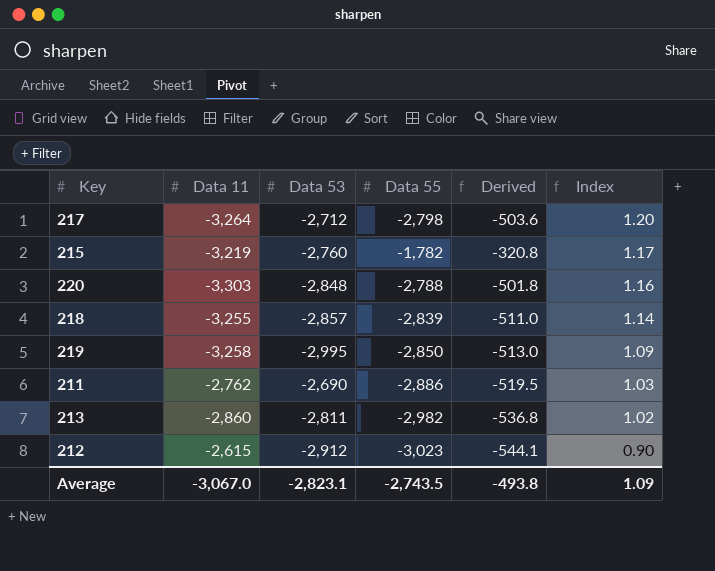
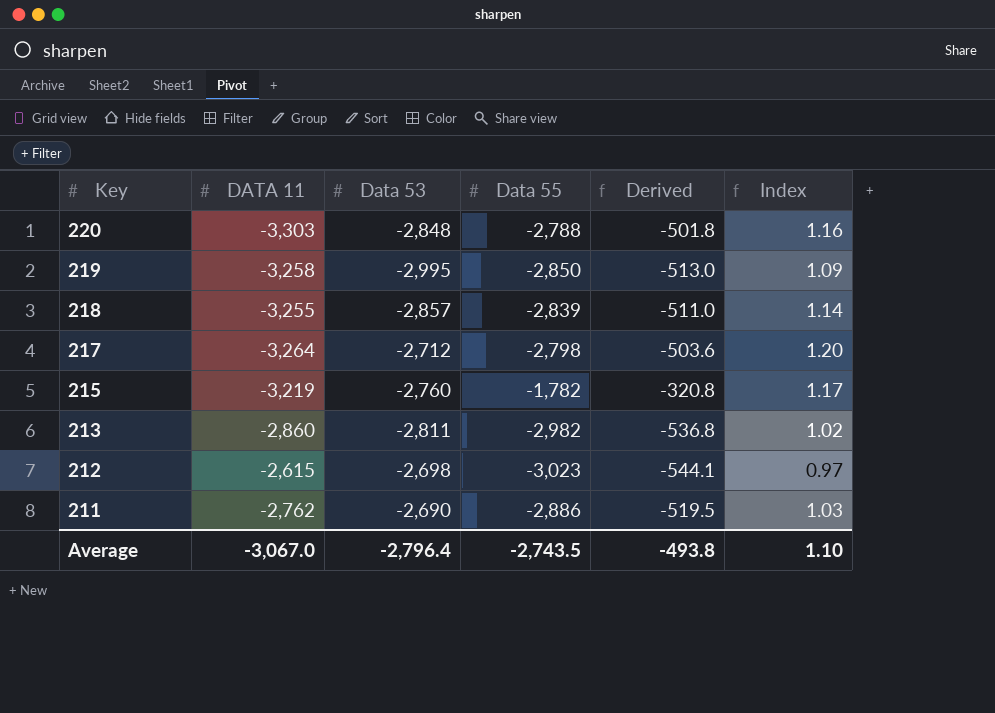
row order: Index descending -> Key descending
column name: Data 11 -> DATA 11
212 | Data 53: -2,912 -> -2,698
212 | Index: 0.90 -> 0.97
Average | Data 53: -2,823.1 -> -2,796.4
Average | Index: 1.09 -> 1.10

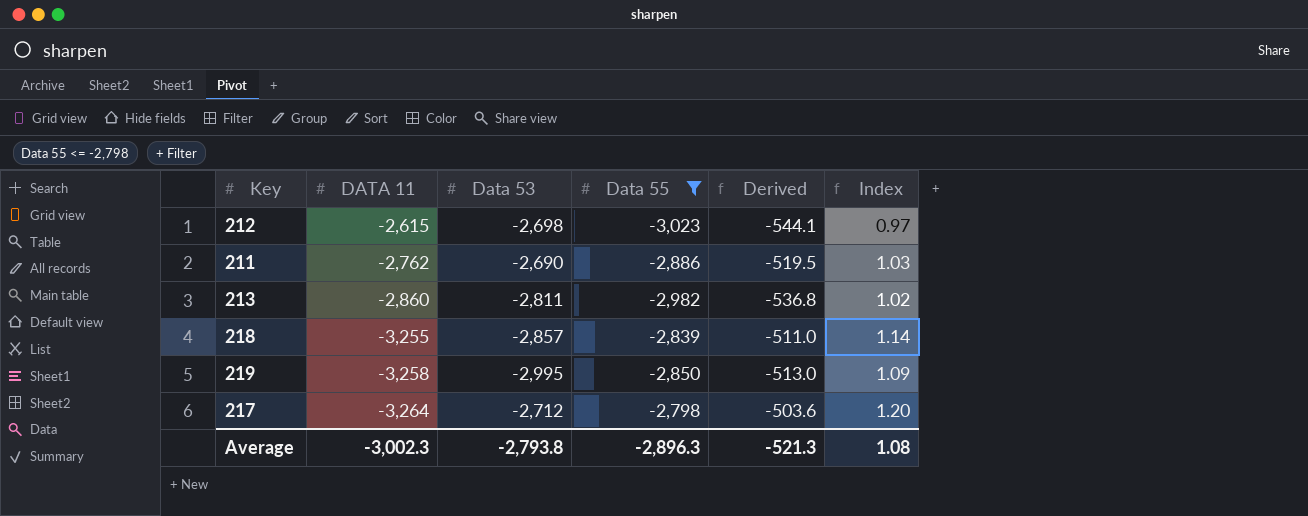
filter: none -> Data 55 <= -2,798
row order: Key descending -> DATA 11 descending
Average | DATA 11: -3,067.0 -> -3,002.3
Average | Data 53: -2,796.4 -> -2,793.8
Average | Data 55: -2,743.5 -> -2,896.3
Average | Derived: -493.8 -> -521.3
Average | Index: 1.10 -> 1.08

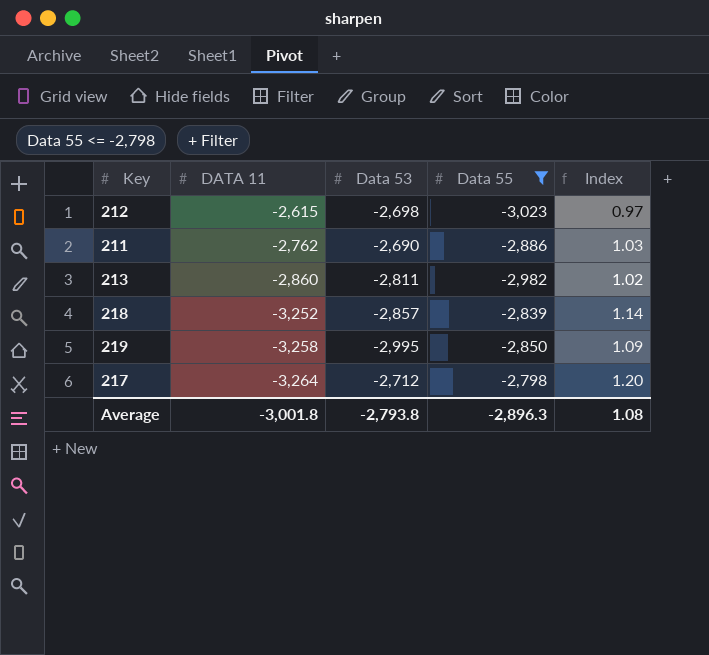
column Derived | formula: [Data 55] * 0.18 -> none
218 | DATA 11: -3,255 -> -3,252
Average | DATA 11: -3,002.3 -> -3,001.8

